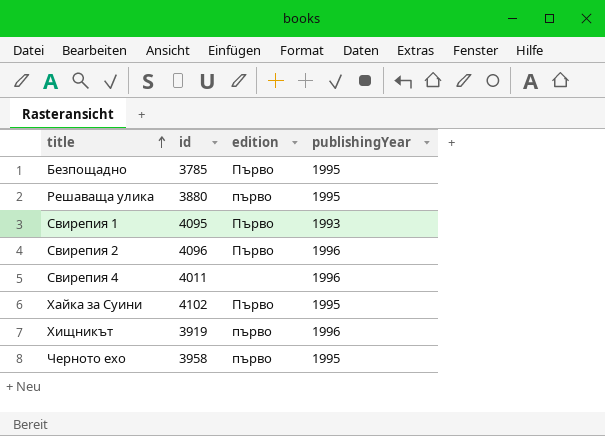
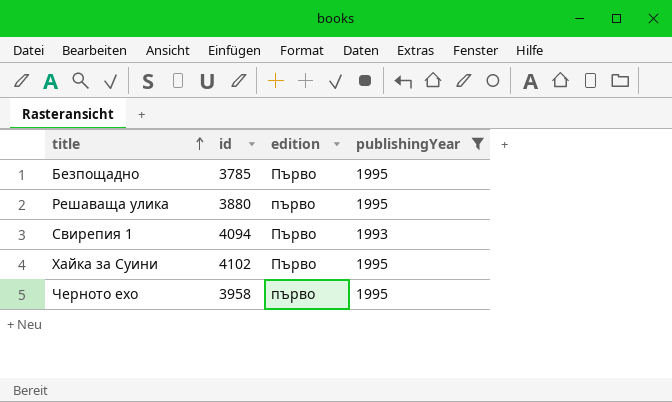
filter: none -> publishingYear != 1996
Свирепия 1 | id: 4095 -> 4094

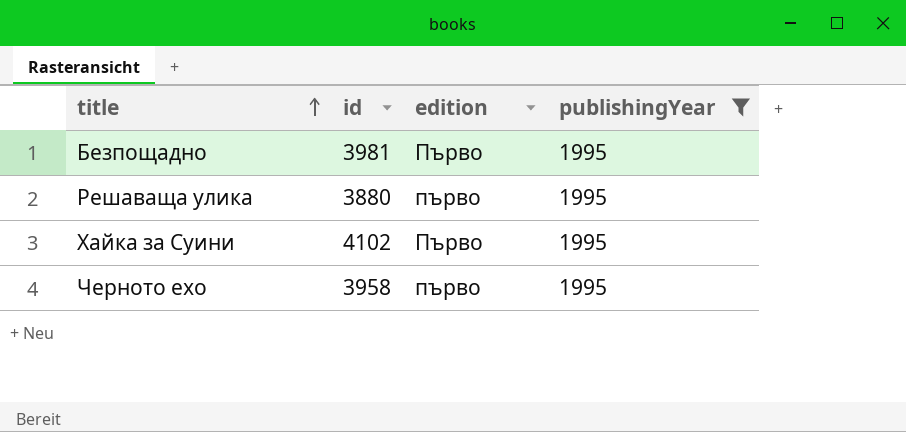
row Свирепия 1: 4094 | Първо | 1993 -> none
Безпощадно | id: 3785 -> 3981

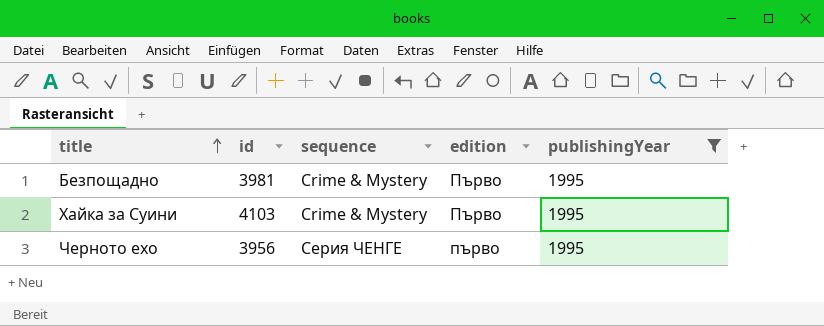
column sequence | position: none -> 3
row Решаваща улика: 3880 | първо | 1995 -> none
Хайка за Суини | id: 4102 -> 4103
Черното ехо | id: 3958 -> 3956

